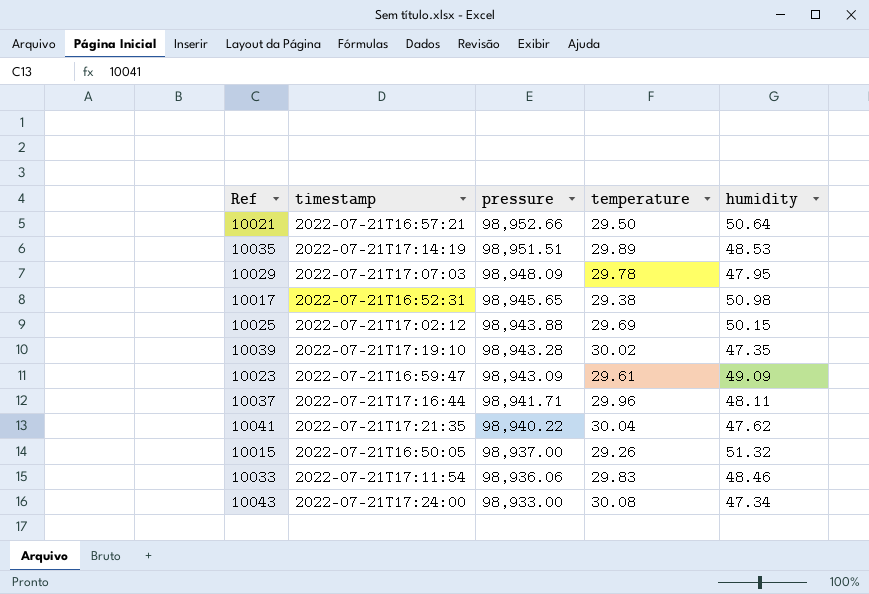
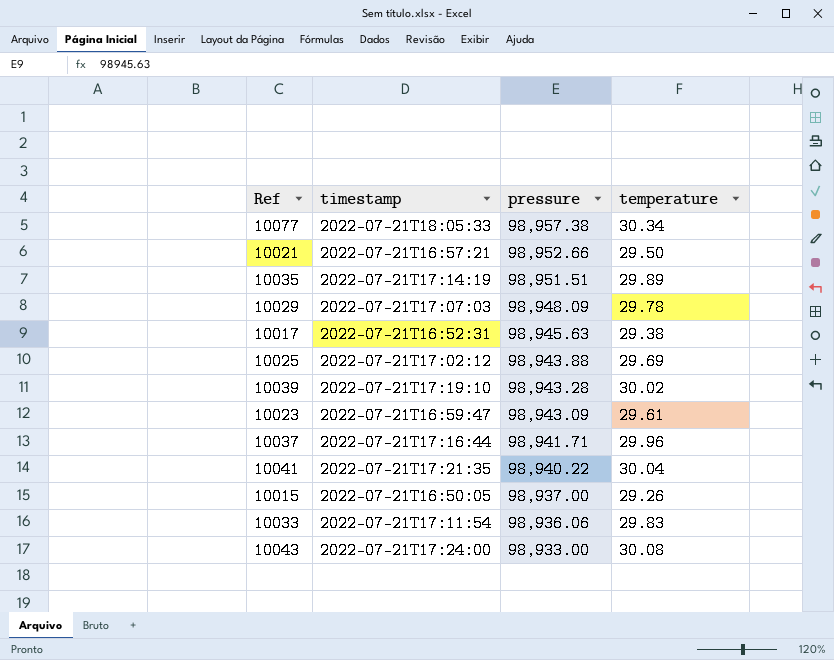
column humidity | position: 5 -> none
row 10077: none -> 2022-07-21T18:05:33 | 98,957.38 | 30.34
10017 | pressure: 98,945.65 -> 98,945.63

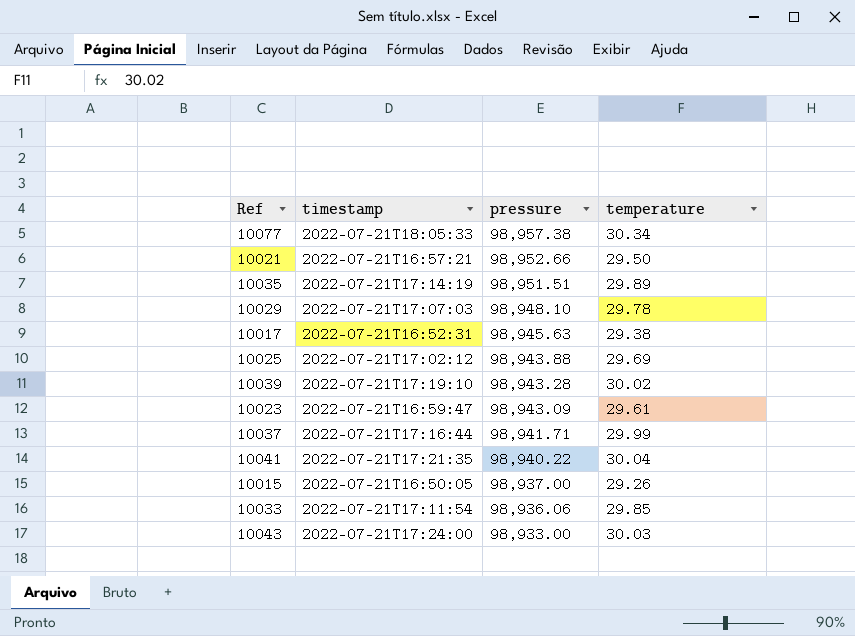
10029 | pressure: 98,948.09 -> 98,948.10
10037 | temperature: 29.96 -> 29.99
10033 | temperature: 29.83 -> 29.85
10043 | temperature: 30.08 -> 30.03

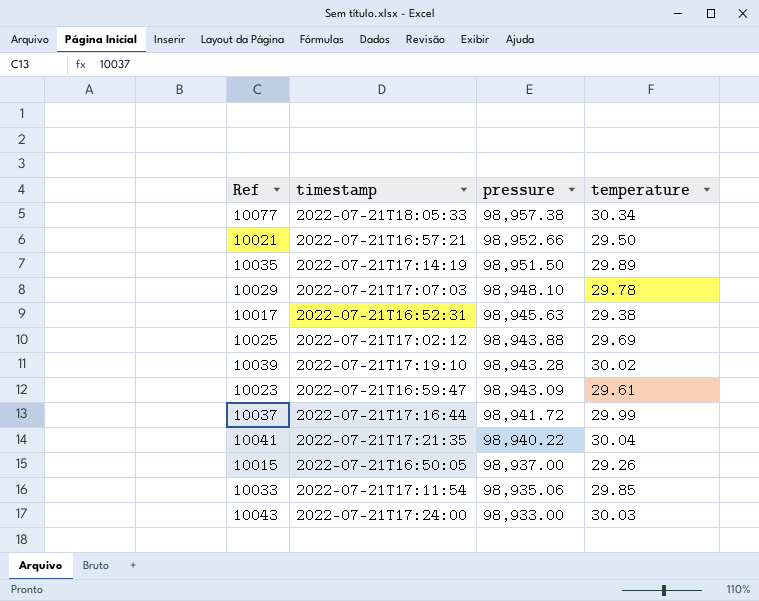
10035 | pressure: 98,951.51 -> 98,951.50
10037 | pressure: 98,941.71 -> 98,941.72
10033 | pressure: 98,936.06 -> 98,935.06

